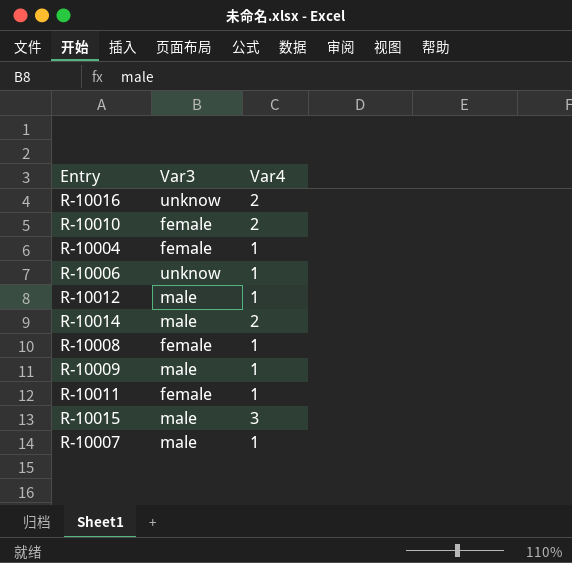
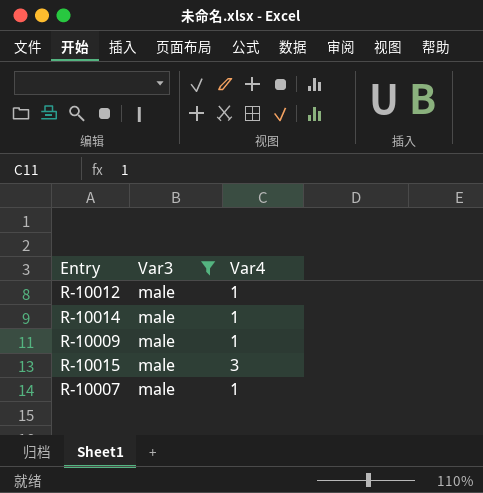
filter: none -> Var3 = male
R-10014 | Var4: 2 -> 1

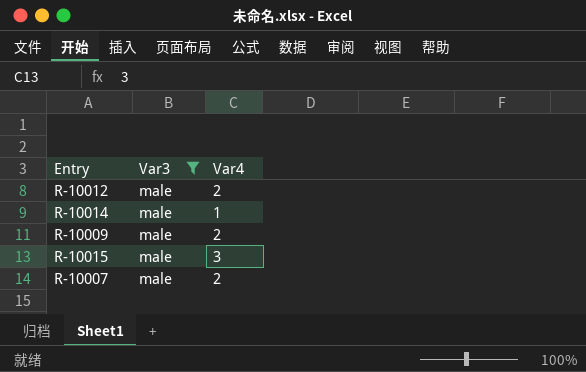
R-10012 | Var4: 1 -> 2
R-10009 | Var4: 1 -> 2
R-10007 | Var4: 1 -> 2

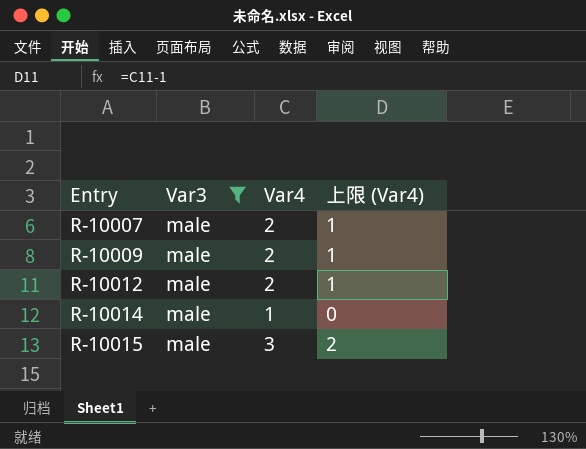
row order: none -> Entry ascending
column 上限 (Var4) | formula: none -> [Var4] - 1

